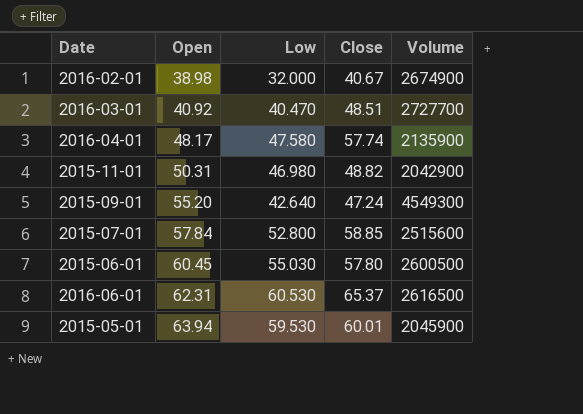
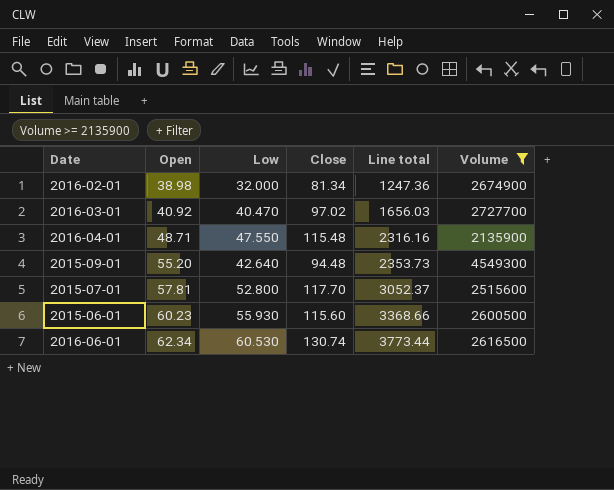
filter: none -> Volume >= 2135900
column Line total | formula: none -> [Open] * [Low]
2016-02-01 | Close: 40.67 -> 81.34
2016-03-01 | Close: 48.51 -> 97.02
2016-04-01 | Open: 48.17 -> 48.71
2016-04-01 | Low: 47.580 -> 47.550
2016-04-01 | Close: 57.74 -> 115.48
2015-09-01 | Close: 47.24 -> 94.48
2015-07-01 | Open: 57.84 -> 57.81
2015-07-01 | Close: 58.85 -> 117.70
2015-06-01 | Open: 60.45 -> 60.23
2015-06-01 | Low: 55.030 -> 55.930
2015-06-01 | Close: 57.80 -> 115.60
2016-06-01 | Open: 62.31 -> 62.34
2016-06-01 | Close: 65.37 -> 130.74

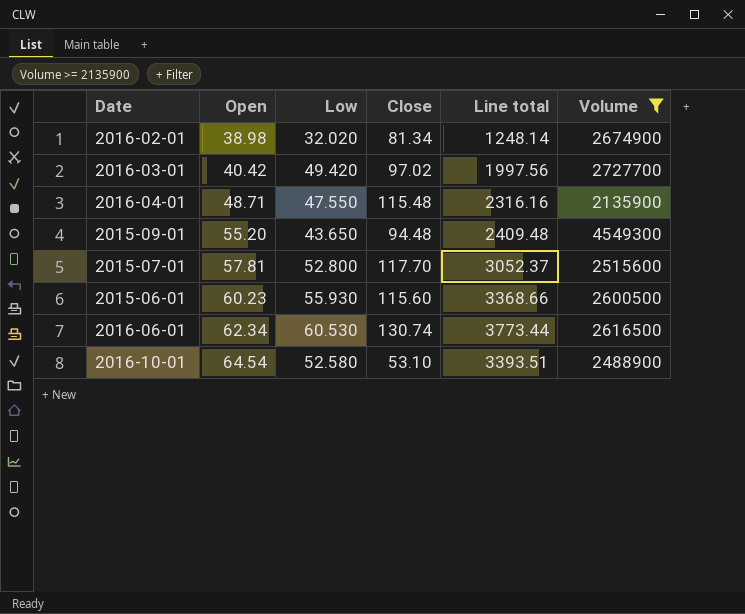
2016-02-01 | Low: 32.000 -> 32.020
2016-02-01 | Line total: 1247.36 -> 1248.14
2016-03-01 | Open: 40.92 -> 40.42
2016-03-01 | Low: 40.470 -> 49.420
2016-03-01 | Line total: 1656.03 -> 1997.56
2015-09-01 | Low: 42.640 -> 43.650
2015-09-01 | Line total: 2353.73 -> 2409.48
row 2016-10-01: none -> 64.54 | 52.580 | 53.10 | 3393.51 | 2488900

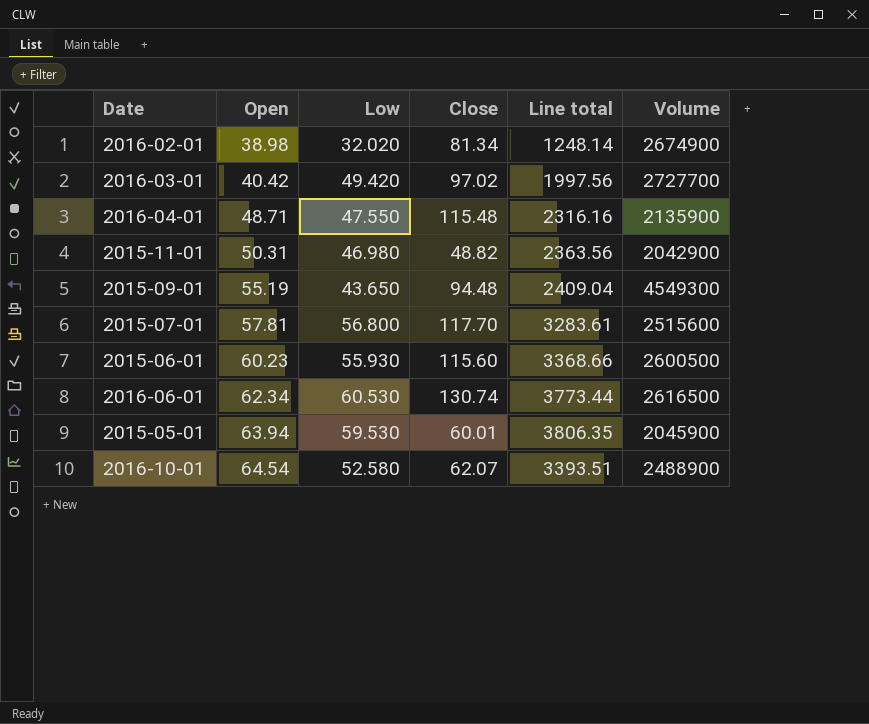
filter: Volume >= 2135900 -> none
2015-09-01 | Open: 55.20 -> 55.19
2015-09-01 | Line total: 2409.48 -> 2409.04
2015-07-01 | Low: 52.800 -> 56.800
2015-07-01 | Line total: 3052.37 -> 3283.61
2016-10-01 | Close: 53.10 -> 62.07

